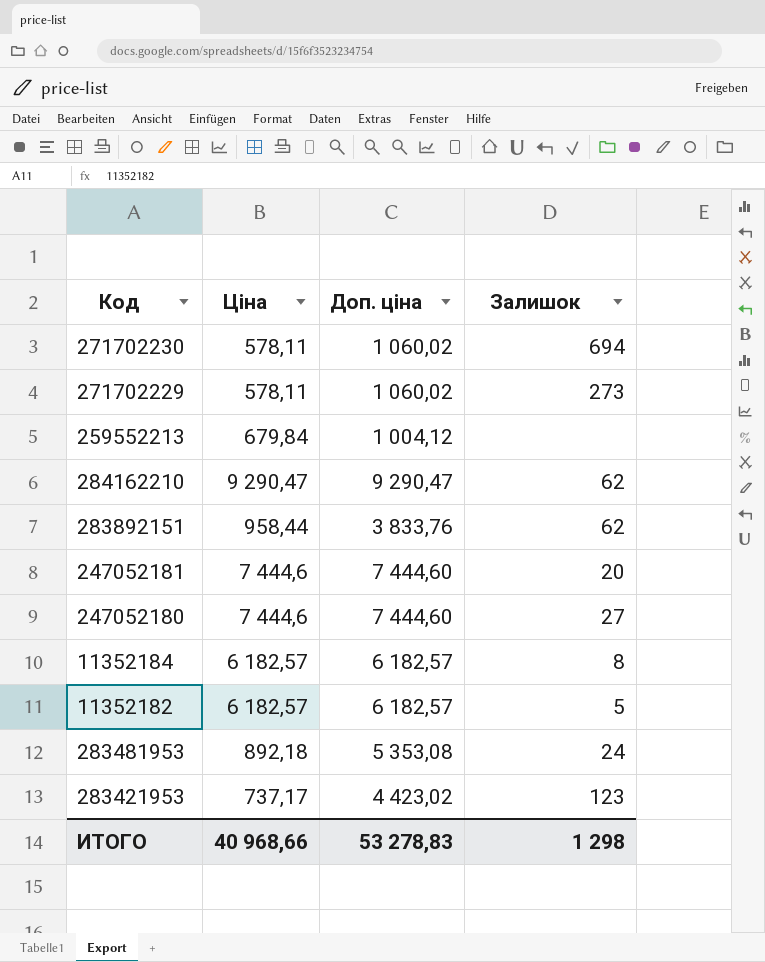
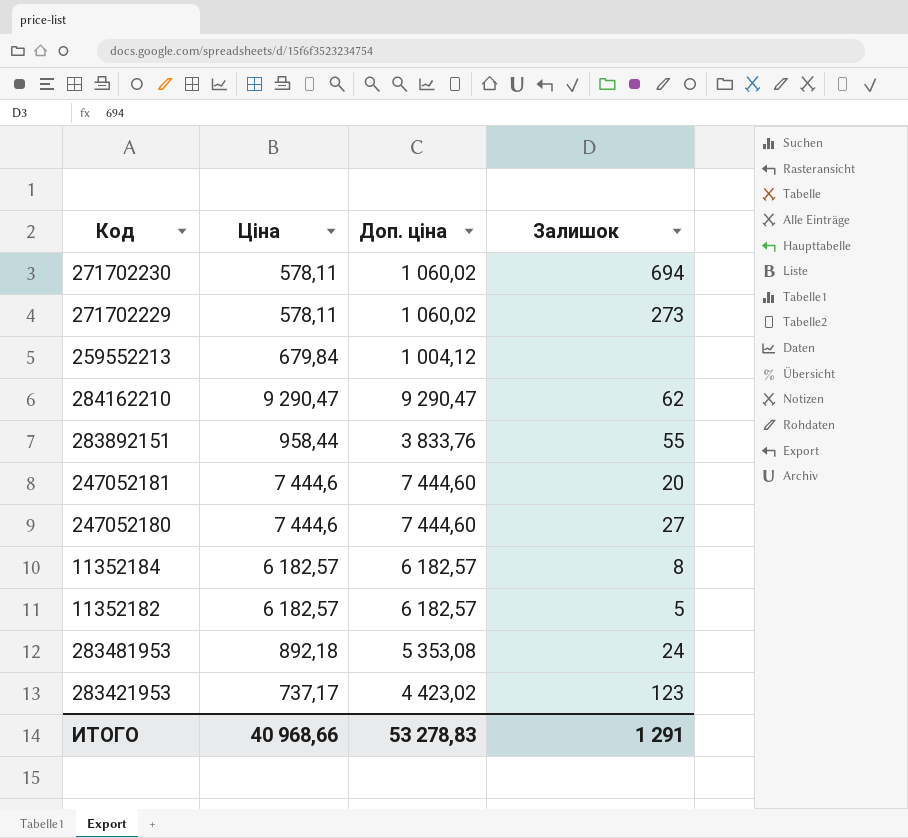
283892151 | Залишок: 62 -> 55
ИТОГО | Залишок: 1 298 -> 1 291

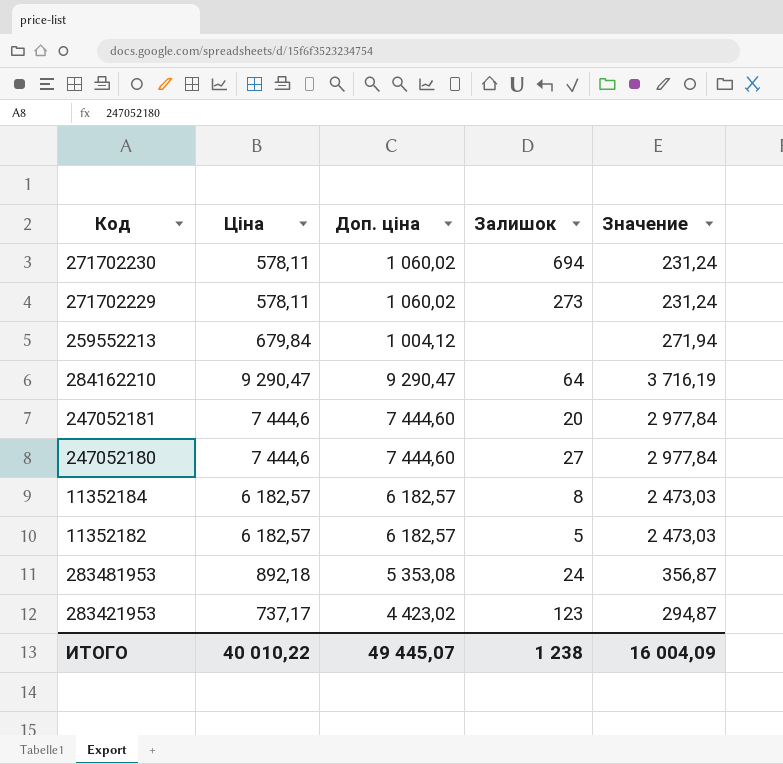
column Значение | formula: none -> [Ціна] * 0,4
row 283892151: 958,44 | 3 833,76 | 55 -> none
284162210 | Залишок: 62 -> 64
ИТОГО | Ціна: 40 968,66 -> 40 010,22
ИТОГО | Доп. ціна: 53 278,83 -> 49 445,07
ИТОГО | Залишок: 1 291 -> 1 238

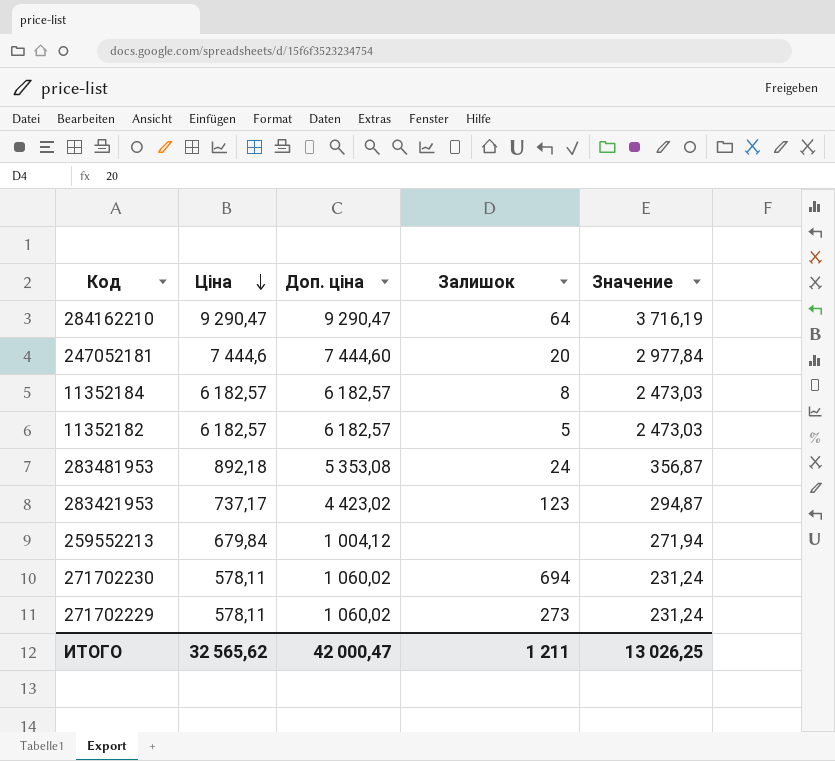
row order: none -> Ціна descending
row 247052180: 7 444,6 | 7 444,60 | 27 | 2 977,84 -> none
ИТОГО | Ціна: 40 010,22 -> 32 565,62
ИТОГО | Доп. ціна: 49 445,07 -> 42 000,47
ИТОГО | Залишок: 1 238 -> 1 211
ИТОГО | Значение: 16 004,09 -> 13 026,25

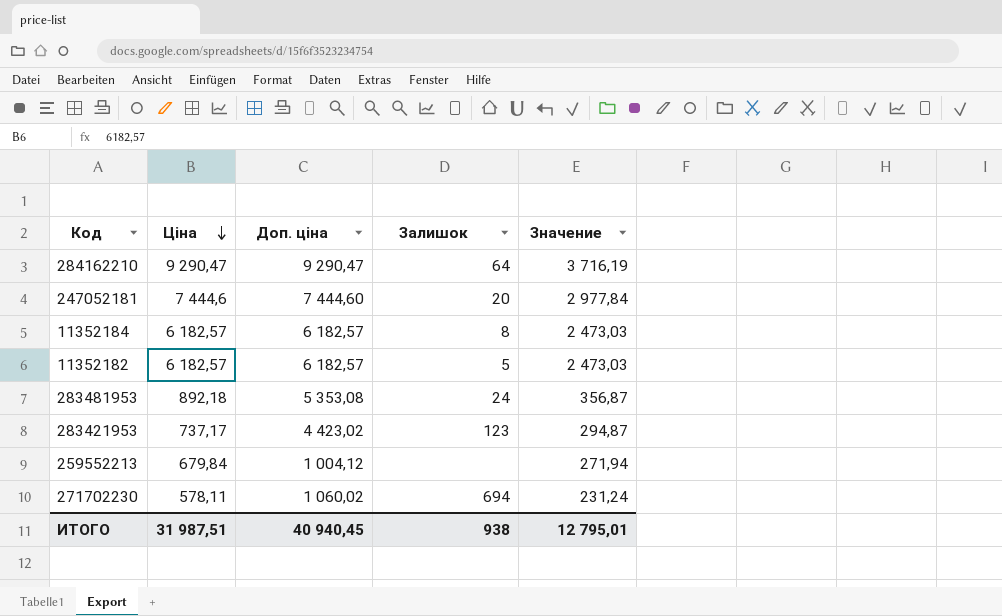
row 271702229: 578,11 | 1 060,02 | 273 | 231,24 -> none
ИТОГО | Ціна: 32 565,62 -> 31 987,51
ИТОГО | Доп. ціна: 42 000,47 -> 40 940,45
ИТОГО | Залишок: 1 211 -> 938
ИТОГО | Значение: 13 026,25 -> 12 795,01

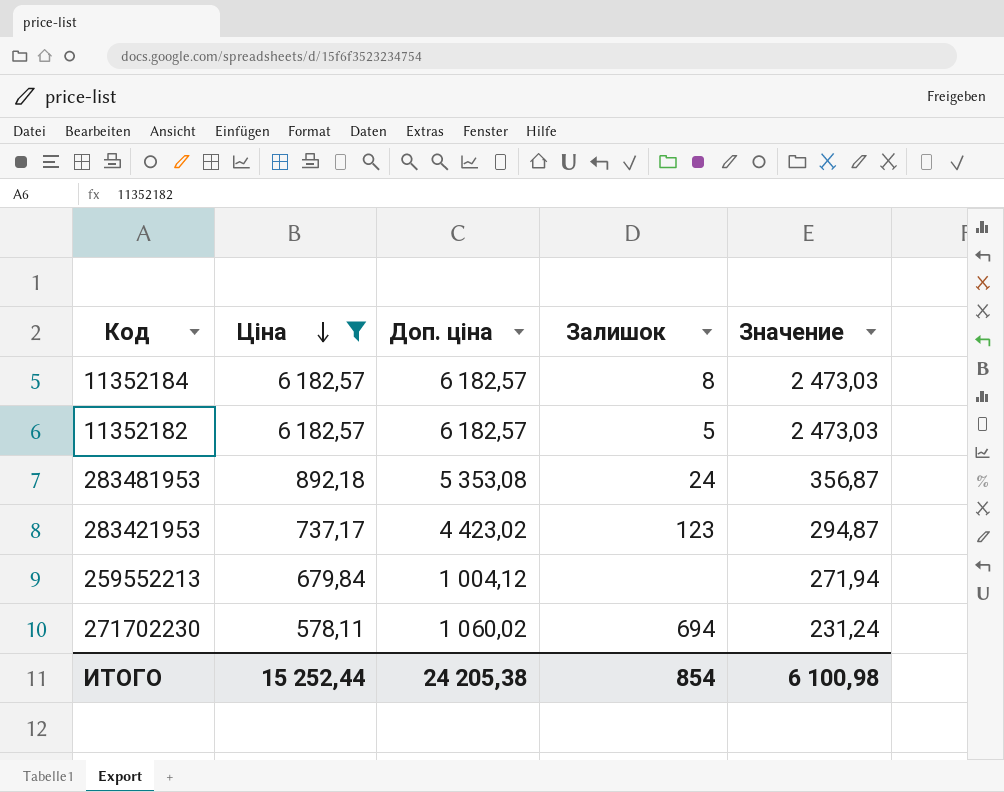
filter: none -> Ціна <= 6 182,57
ИТОГО | Ціна: 31 987,51 -> 15 252,44
ИТОГО | Доп. ціна: 40 940,45 -> 24 205,38
ИТОГО | Залишок: 938 -> 854
ИТОГО | Значение: 12 795,01 -> 6 100,98

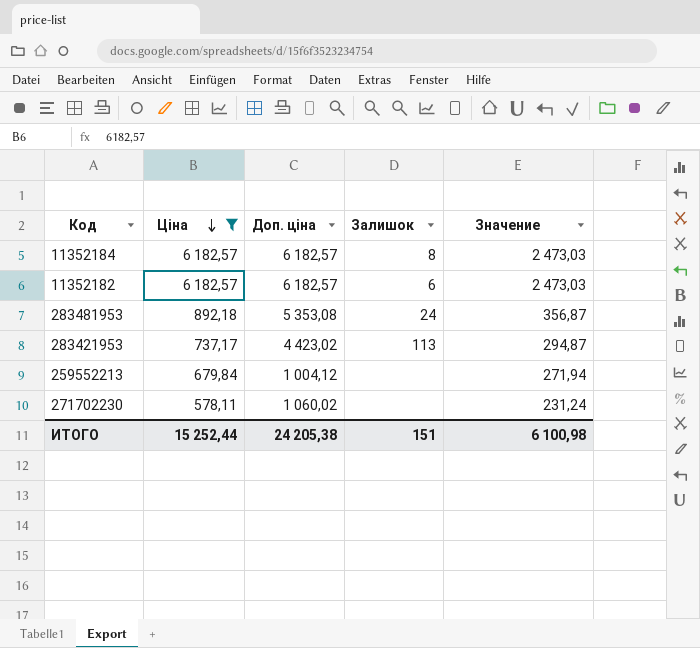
11352182 | Залишок: 5 -> 6
283421953 | Залишок: 123 -> 113
271702230 | Залишок: 694 -> none
ИТОГО | Залишок: 854 -> 151

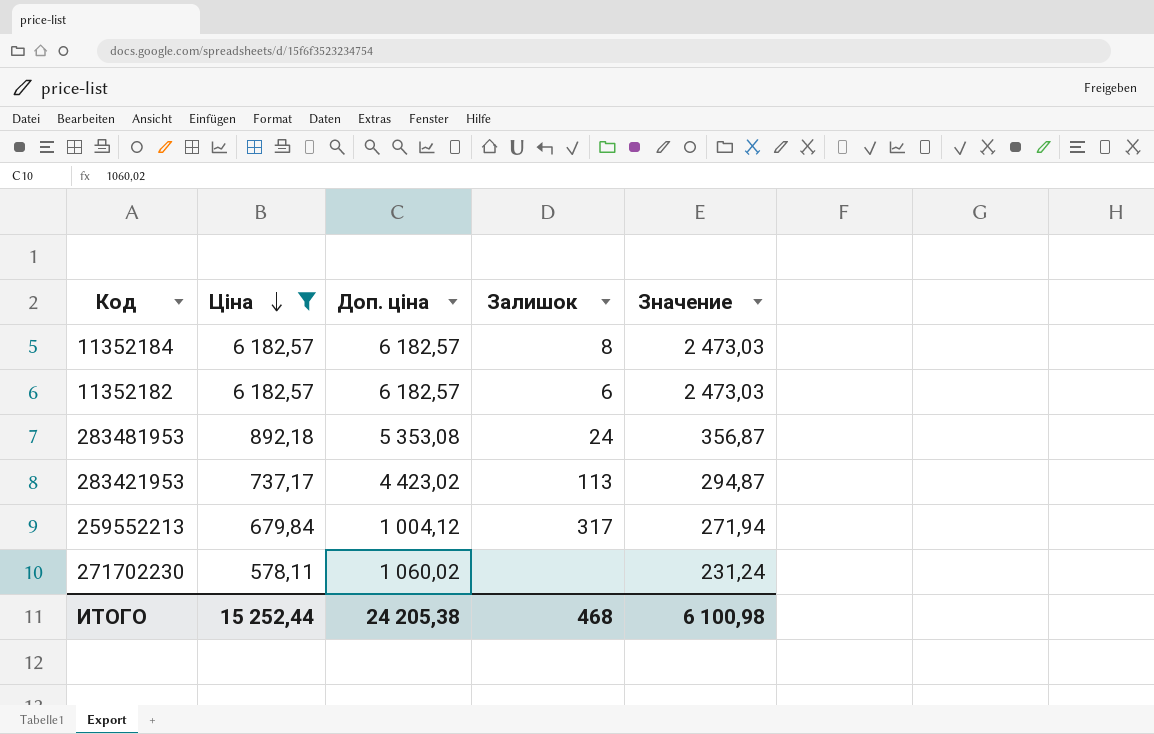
259552213 | Залишок: none -> 317
ИТОГО | Залишок: 151 -> 468

